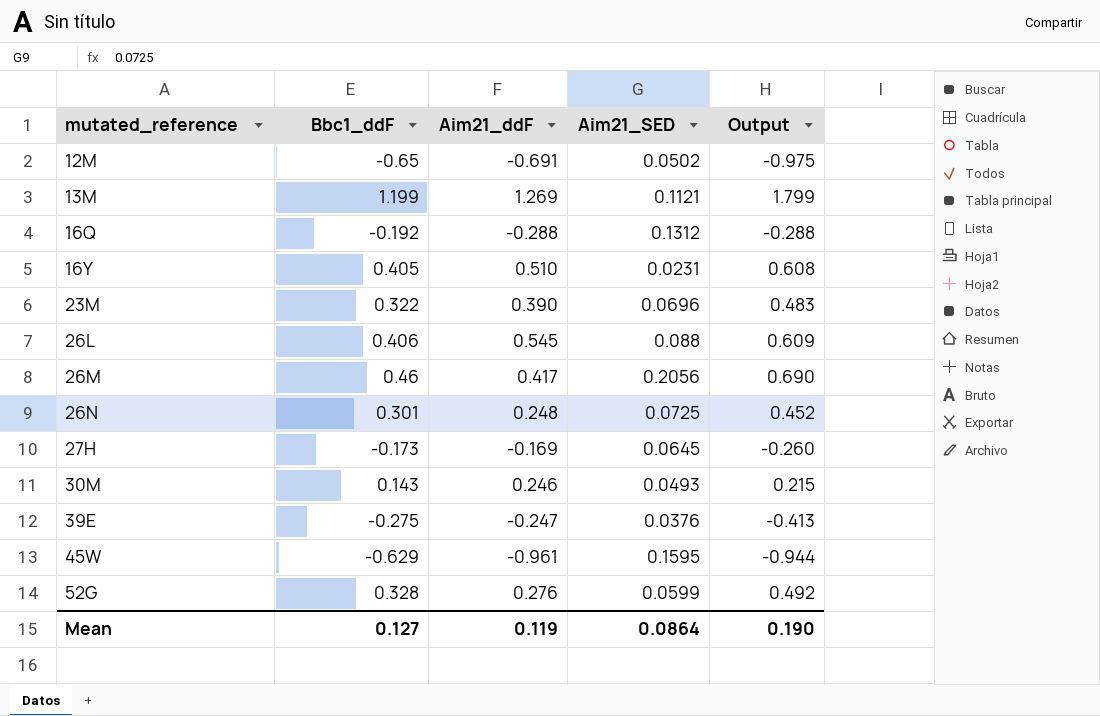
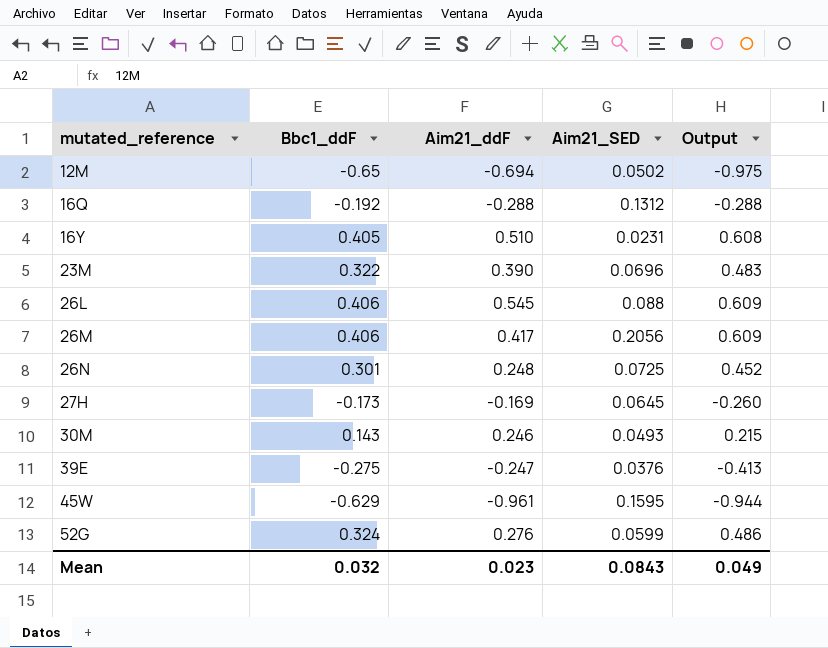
row 13M: 1.199 | 1.269 | 0.1121 | 1.799 -> none
12M | Aim21_ddF: -0.691 -> -0.694
26M | Bbc1_ddF: 0.46 -> 0.406
26M | Output: 0.690 -> 0.609
52G | Bbc1_ddF: 0.328 -> 0.324
52G | Output: 0.492 -> 0.486
Mean | Bbc1_ddF: 0.127 -> 0.032
Mean | Aim21_ddF: 0.119 -> 0.023
Mean | Aim21_SED: 0.0864 -> 0.0843
Mean | Output: 0.190 -> 0.049

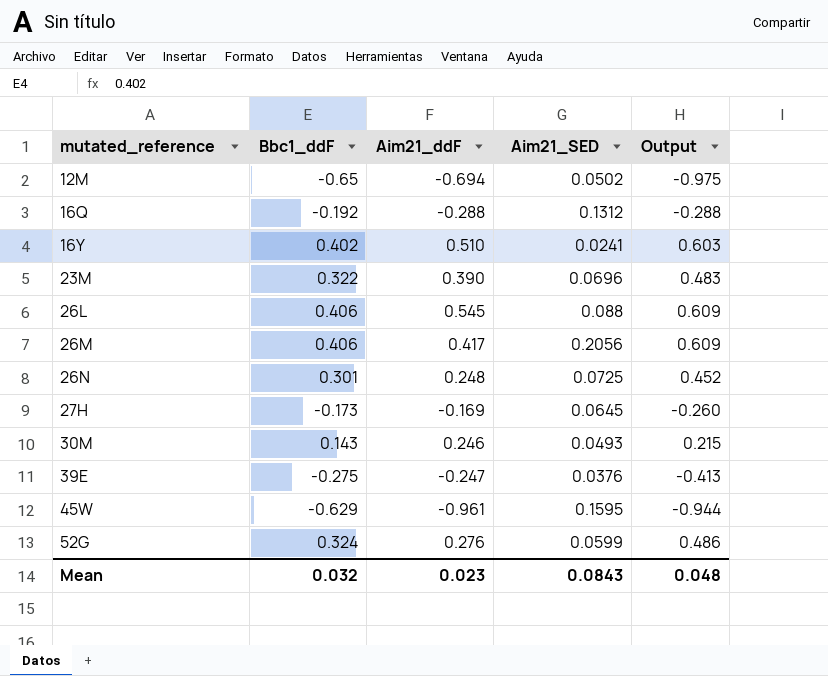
16Y | Bbc1_ddF: 0.405 -> 0.402
16Y | Aim21_SED: 0.0231 -> 0.0241
16Y | Output: 0.608 -> 0.603
Mean | Output: 0.049 -> 0.048

